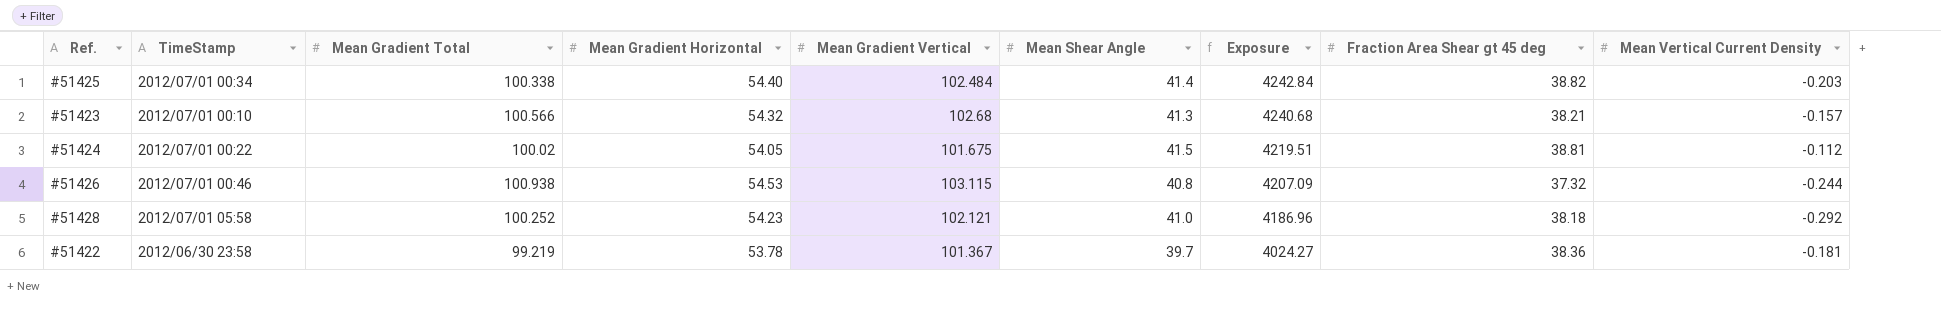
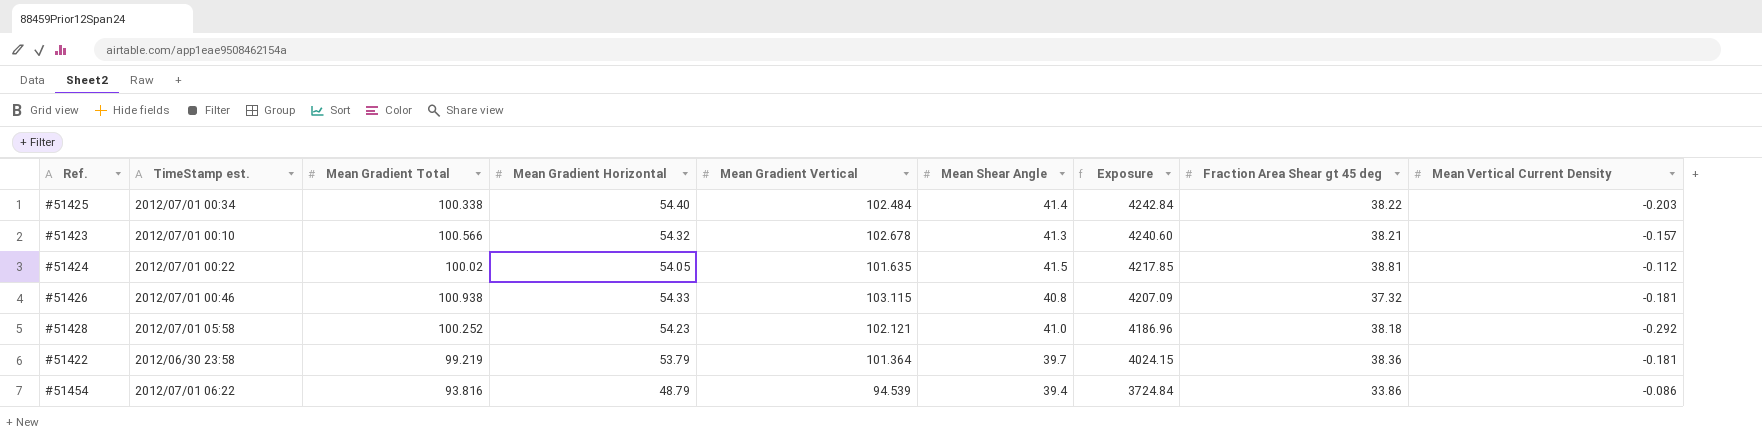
column name: TimeStamp -> TimeStamp est.
#51425 | Fraction Area Shear gt 45 deg: 38.82 -> 38.22
#51423 | Mean Gradient Vertical: 102.68 -> 102.678
#51423 | Exposure: 4240.68 -> 4240.60
#51424 | Mean Gradient Vertical: 101.675 -> 101.635
#51424 | Exposure: 4219.51 -> 4217.85
#51426 | Mean Gradient Horizontal: 54.53 -> 54.33
#51426 | Mean Vertical Current Density: -0.244 -> -0.181
#51422 | Mean Gradient Horizontal: 53.78 -> 53.79
#51422 | Mean Gradient Vertical: 101.367 -> 101.364
#51422 | Exposure: 4024.27 -> 4024.15
row #51454: none -> 2012/07/01 06:22 | 93.816 | 48.79 | 94.539 | 39.4 | 3724.84 | 33.86 | -0.086

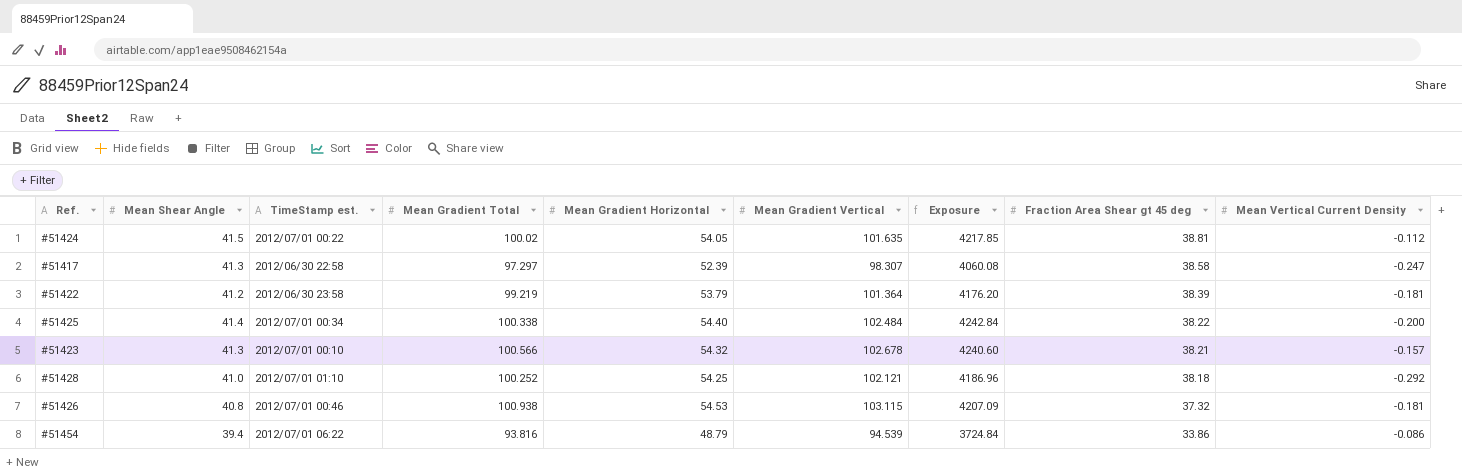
row order: Exposure descending -> Fraction Area Shear gt 45 deg descending
column Mean Shear Angle | position: 6 -> 2
row #51417: none -> 41.3 | 2012/06/30 22:58 | 97.297 | 52.39 | 98.307 | 4060.08 | 38.58 | -0.247
#51422 | Mean Shear Angle: 39.7 -> 41.2
#51422 | Exposure: 4024.15 -> 4176.20
#51422 | Fraction Area Shear gt 45 deg: 38.36 -> 38.39
#51425 | Mean Vertical Current Density: -0.203 -> -0.200
#51428 | TimeStamp est.: 2012/07/01 05:58 -> 2012/07/01 01:10
#51428 | Mean Gradient Horizontal: 54.23 -> 54.25
#51426 | Mean Gradient Horizontal: 54.33 -> 54.53

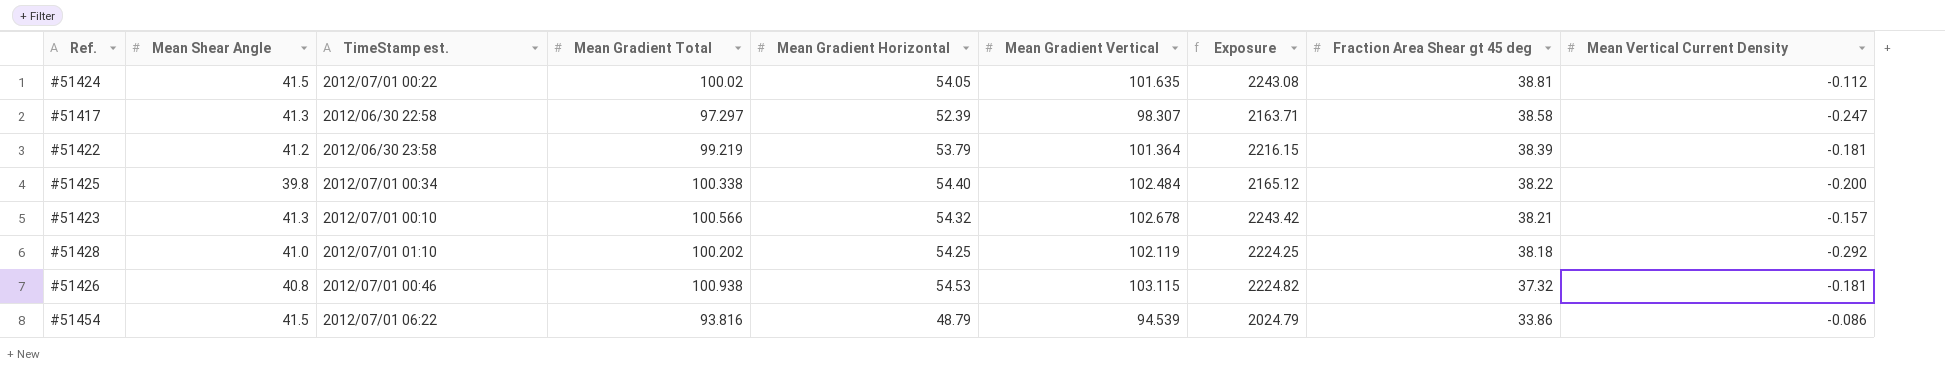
column Exposure | formula: [Mean Shear Angle] * [Mean Gradient Vertical] -> [Mean Shear Angle] * [Mean Gradient Horizontal]
#51425 | Mean Shear Angle: 41.4 -> 39.8
#51428 | Mean Gradient Total: 100.252 -> 100.202
#51428 | Mean Gradient Vertical: 102.121 -> 102.119
#51454 | Mean Shear Angle: 39.4 -> 41.5

